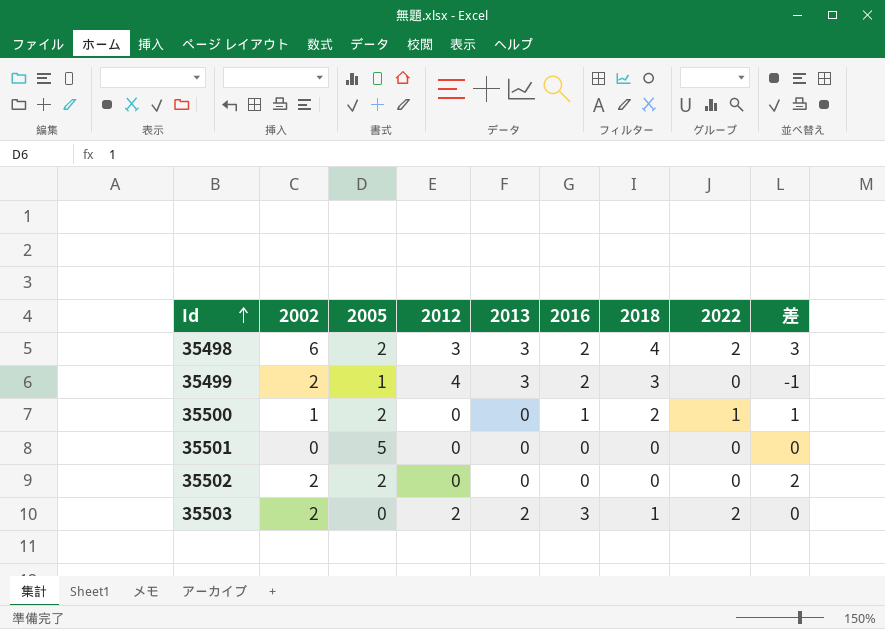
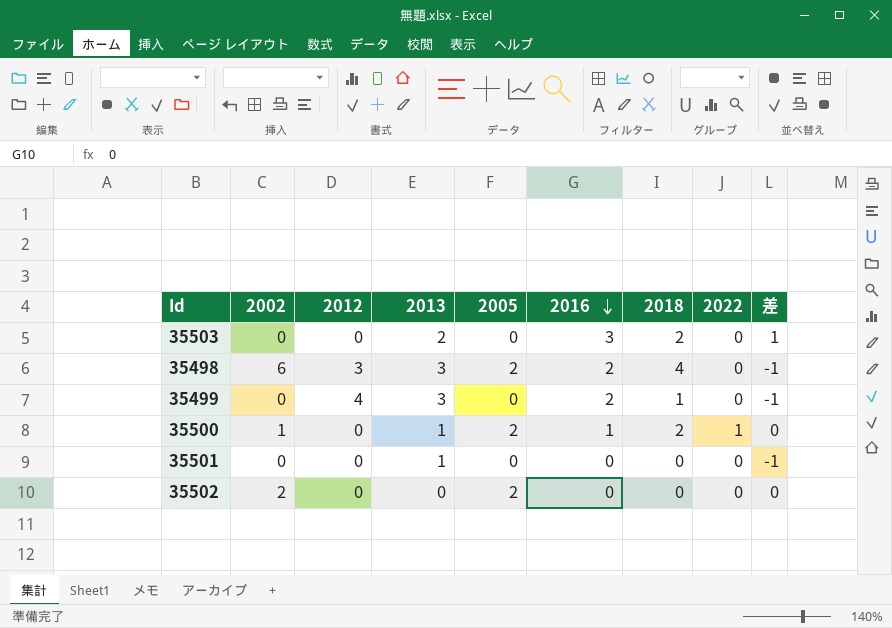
row order: Id ascending -> 2016 descending
column 2005 | position: 3 -> 5
column 差 | formula: [2002] - [2013] -> [2016] - [2013]
35503 | 2002: 2 -> 0
35503 | 2012: 2 -> 0
35503 | 2018: 1 -> 2
35503 | 2022: 2 -> 0
35498 | 2022: 2 -> 0
35499 | 2002: 2 -> 0
35499 | 2005: 1 -> 0
35499 | 2018: 3 -> 1
35500 | 2013: 0 -> 1
35501 | 2013: 0 -> 1
35501 | 2005: 5 -> 0

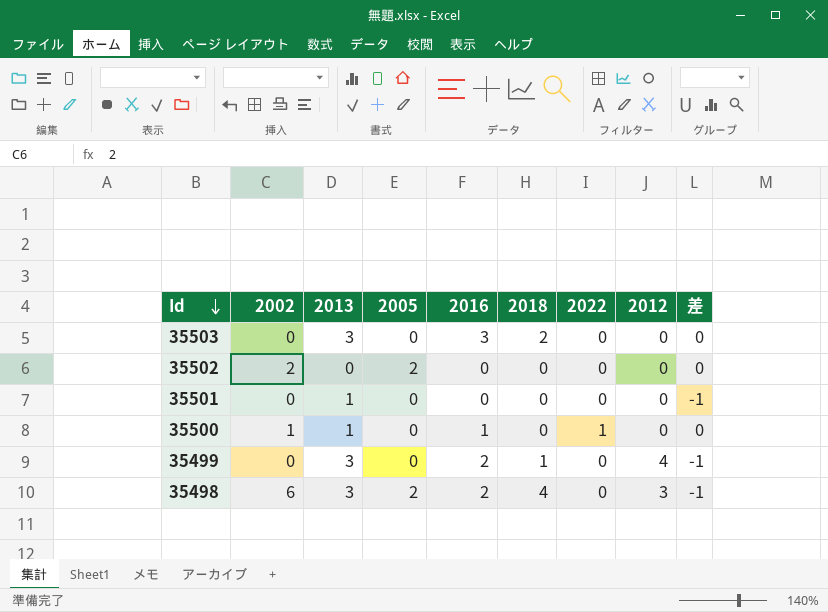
row order: 2016 descending -> Id descending
column 2012 | position: 3 -> 8
35503 | 2013: 2 -> 3
35503 | 差: 1 -> 0
35500 | 2005: 2 -> 0
35500 | 2018: 2 -> 0

